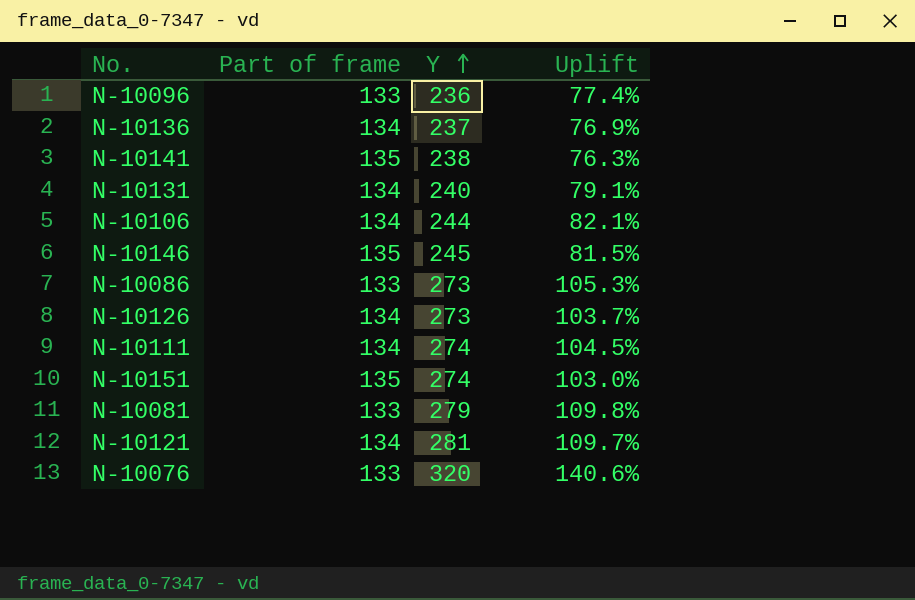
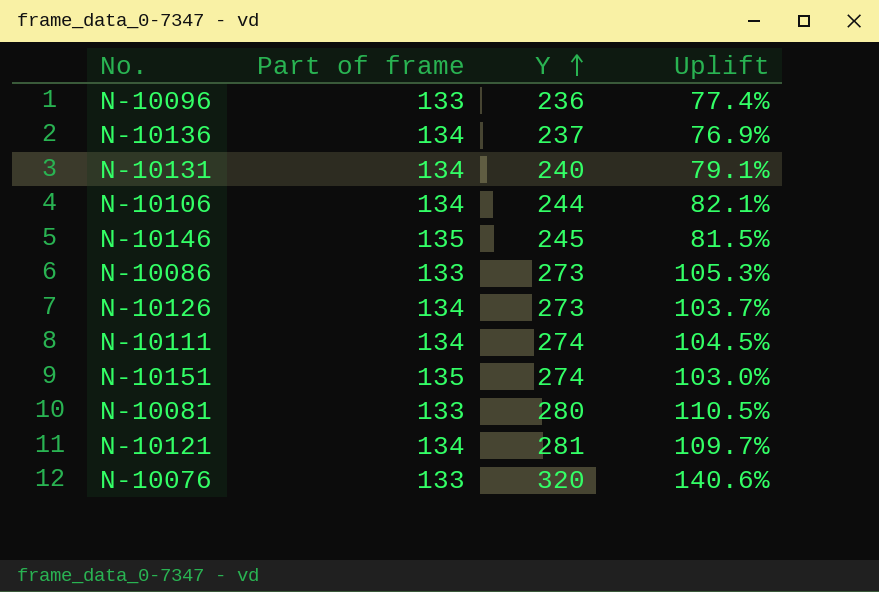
row N-10141: 135 | 238 | 76.3% -> none
N-10081 | Y: 279 -> 280
N-10081 | Uplift: 109.8% -> 110.5%

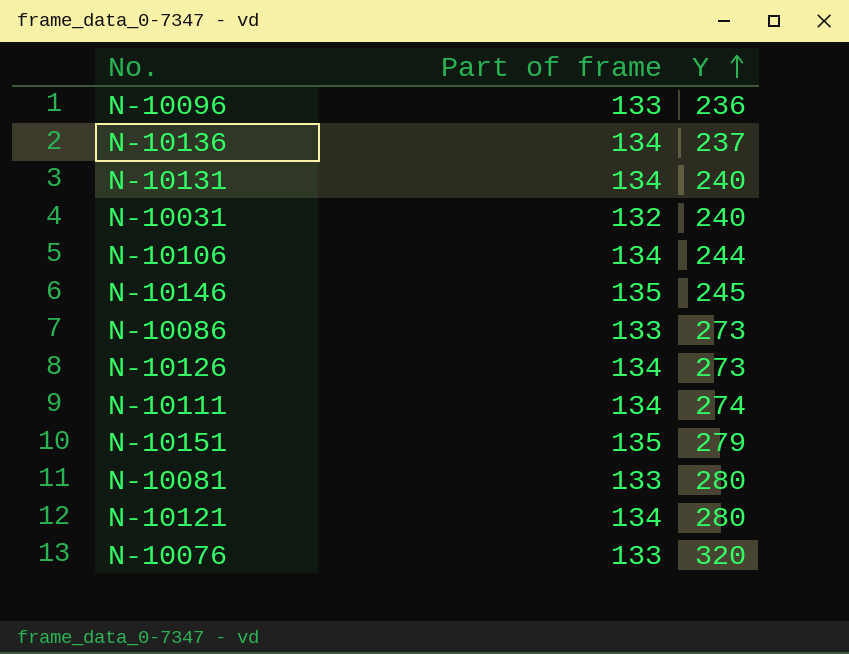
column Uplift | formula: ([Y] - [Part of frame]) / [Part of frame] -> none
row N-10031: none -> 132 | 240
N-10151 | Y: 274 -> 279
N-10121 | Y: 281 -> 280

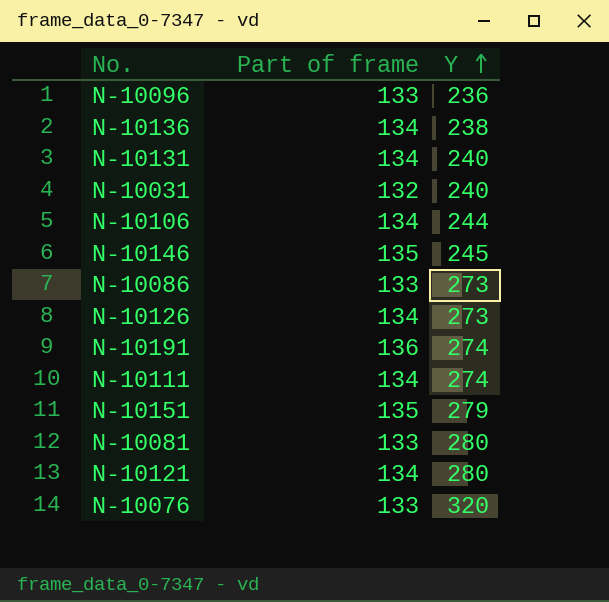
N-10136 | Y: 237 -> 238
row N-10191: none -> 136 | 274

